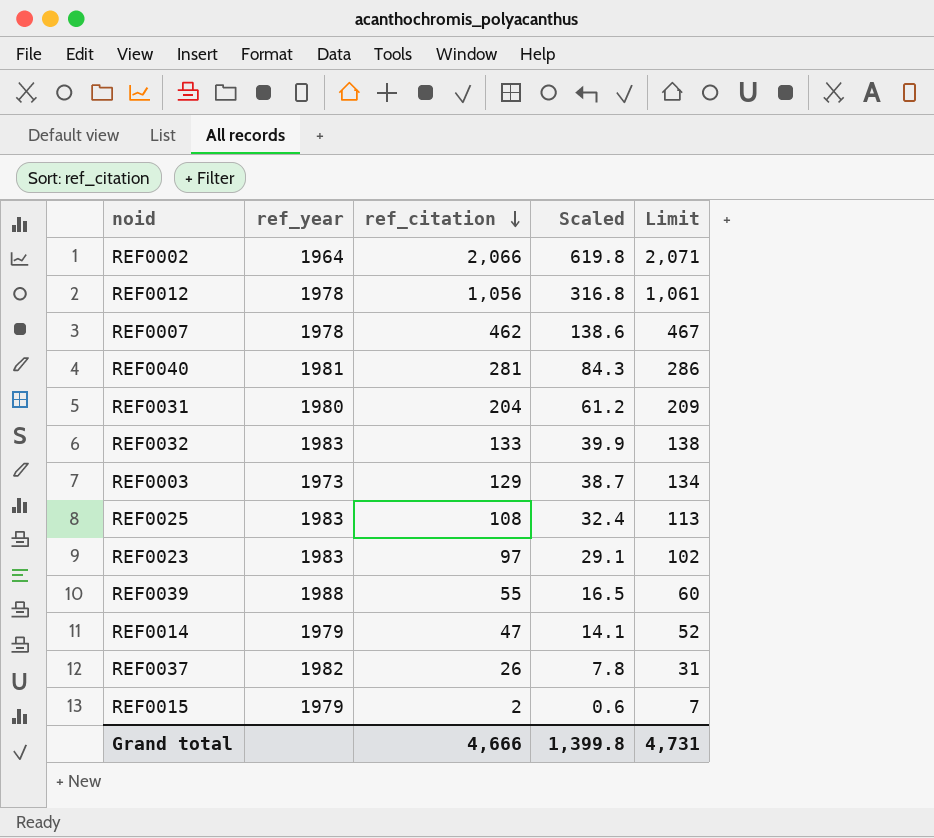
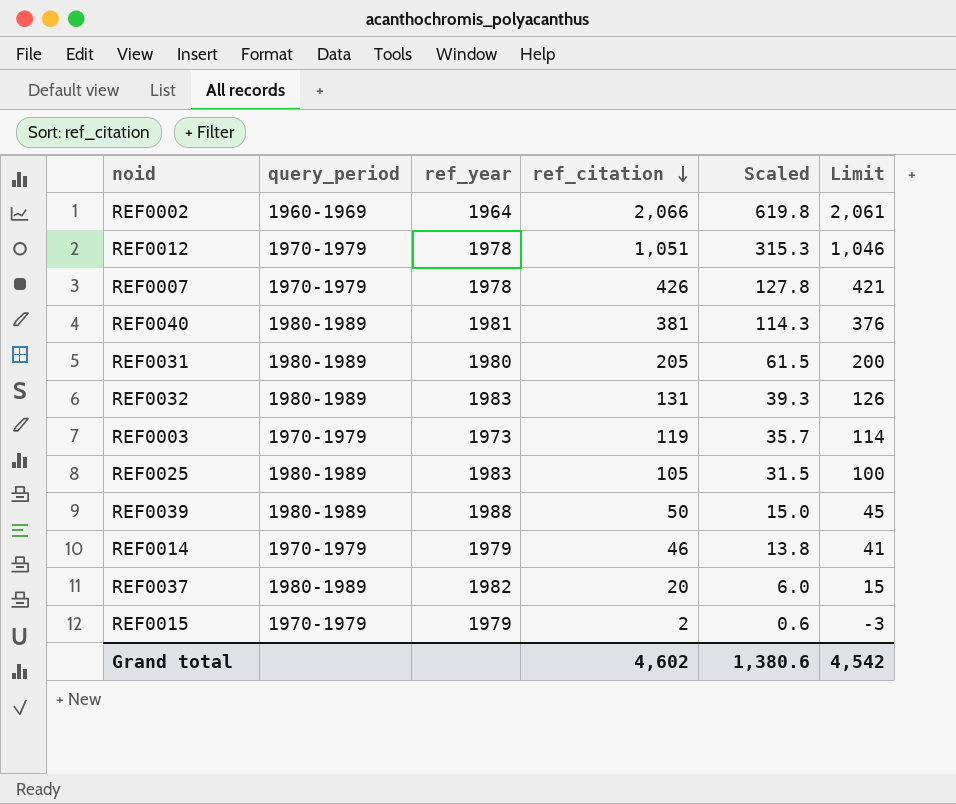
column query_period | position: none -> 2
column Limit | formula: [ref_citation] + 5 -> [ref_citation] - 5
row REF0023: 1983 | 97 | 29.1 | 102 -> none
REF0012 | ref_citation: 1,056 -> 1,051
REF0012 | Scaled: 316.8 -> 315.3
REF0007 | ref_citation: 462 -> 426
REF0007 | Scaled: 138.6 -> 127.8
REF0040 | ref_citation: 281 -> 381
REF0040 | Scaled: 84.3 -> 114.3
REF0031 | ref_citation: 204 -> 205
REF0031 | Scaled: 61.2 -> 61.5
REF0032 | ref_citation: 133 -> 131
REF0032 | Scaled: 39.9 -> 39.3
REF0003 | ref_citation: 129 -> 119
REF0003 | Scaled: 38.7 -> 35.7
REF0025 | ref_citation: 108 -> 105
REF0025 | Scaled: 32.4 -> 31.5
REF0039 | ref_citation: 55 -> 50
REF0039 | Scaled: 16.5 -> 15.0
REF0014 | ref_citation: 47 -> 46
REF0014 | Scaled: 14.1 -> 13.8
REF0037 | ref_citation: 26 -> 20
REF0037 | Scaled: 7.8 -> 6.0
Grand total | ref_citation: 4,666 -> 4,602
Grand total | Scaled: 1,399.8 -> 1,380.6
Grand total | Limit: 4,731 -> 4,542

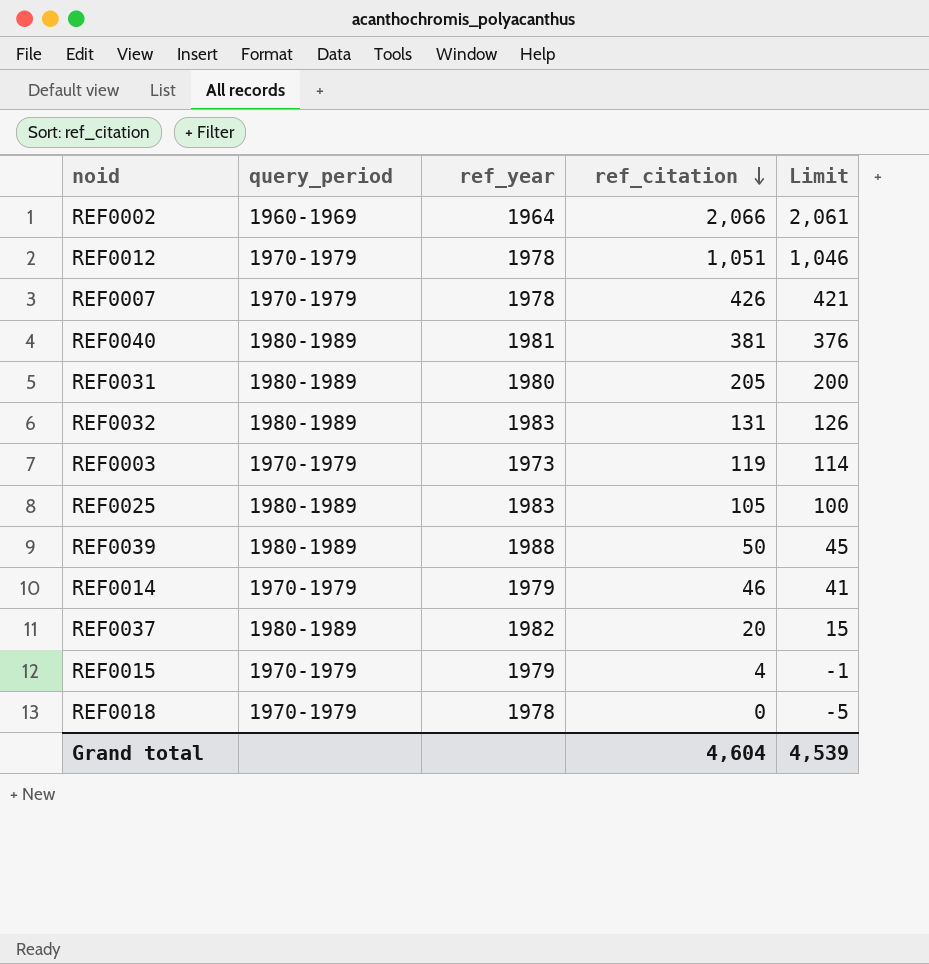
column Scaled | formula: [ref_citation] * 0.3 -> none
REF0015 | ref_citation: 2 -> 4
REF0015 | Limit: -3 -> -1
row REF0018: none -> 1970-1979 | 1978 | 0 | -5
Grand total | ref_citation: 4,602 -> 4,604
Grand total | Limit: 4,542 -> 4,539

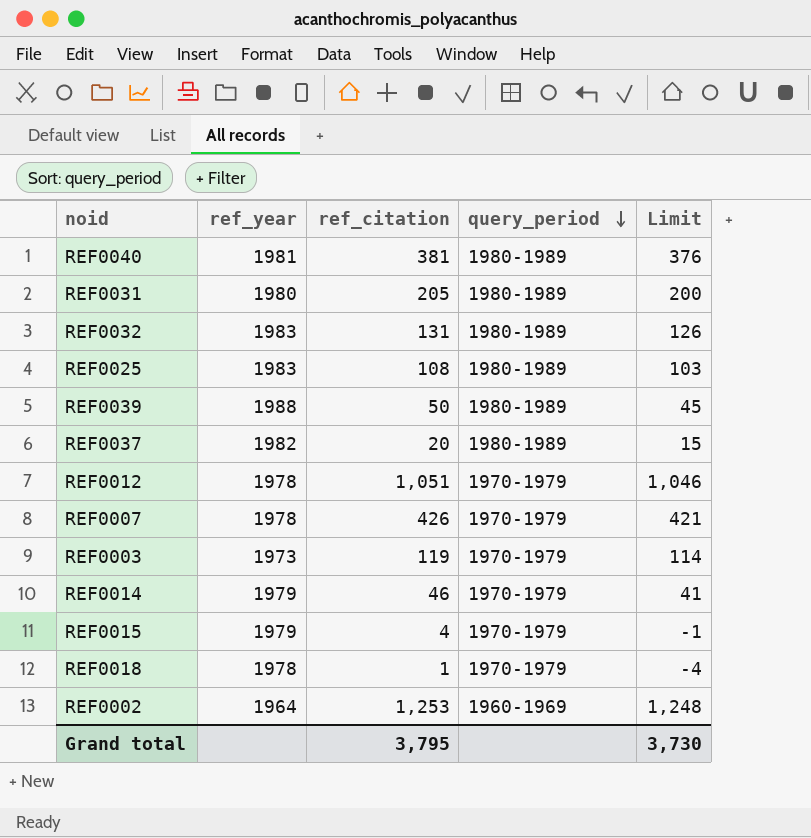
row order: ref_citation descending -> query_period descending
column query_period | position: 2 -> 4
REF0025 | ref_citation: 105 -> 108
REF0025 | Limit: 100 -> 103
REF0018 | ref_citation: 0 -> 1
REF0018 | Limit: -5 -> -4
REF0002 | ref_citation: 2,066 -> 1,253
REF0002 | Limit: 2,061 -> 1,248
Grand total | ref_citation: 4,604 -> 3,795
Grand total | Limit: 4,539 -> 3,730

